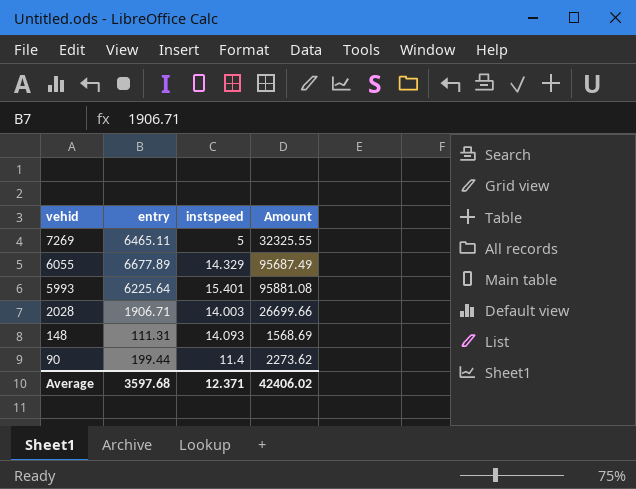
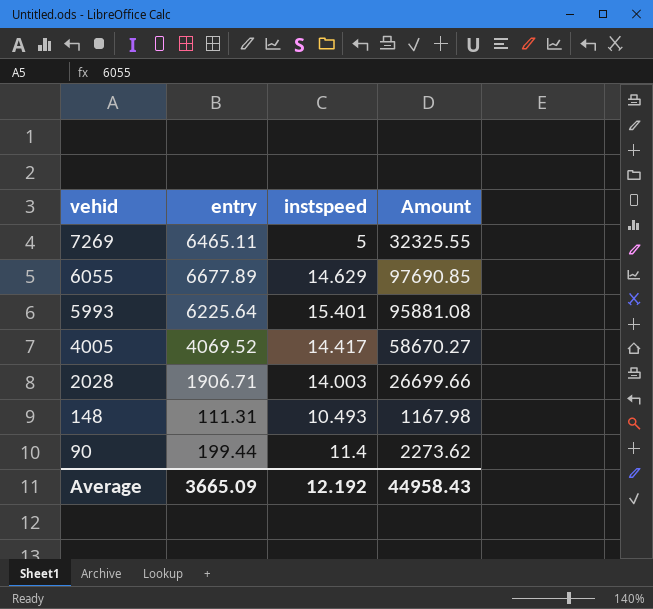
6055 | instspeed: 14.329 -> 14.629
6055 | Amount: 95687.49 -> 97690.85
row 4005: none -> 4069.52 | 14.417 | 58670.27
148 | instspeed: 14.093 -> 10.493
148 | Amount: 1568.69 -> 1167.98
Average | entry: 3597.68 -> 3665.09
Average | instspeed: 12.371 -> 12.192
Average | Amount: 42406.02 -> 44958.43

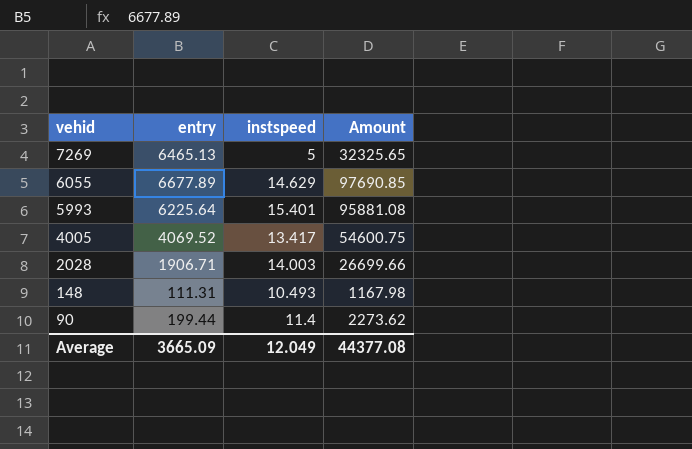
7269 | entry: 6465.11 -> 6465.13
7269 | Amount: 32325.55 -> 32325.65
4005 | instspeed: 14.417 -> 13.417
4005 | Amount: 58670.27 -> 54600.75
Average | instspeed: 12.192 -> 12.049
Average | Amount: 44958.43 -> 44377.08

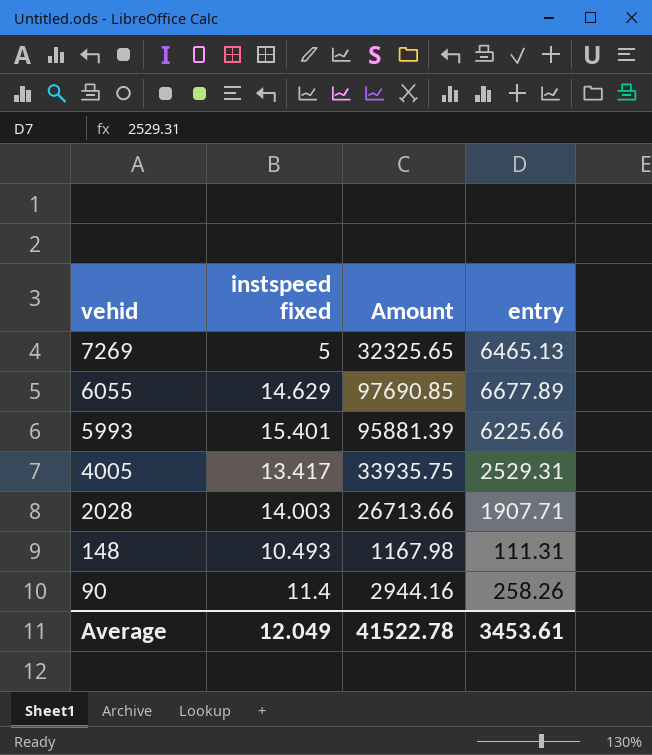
column name: instspeed -> instspeed fixed
column entry | position: 2 -> 4
5993 | Amount: 95881.08 -> 95881.39
5993 | entry: 6225.64 -> 6225.66
4005 | Amount: 54600.75 -> 33935.75
4005 | entry: 4069.52 -> 2529.31
2028 | Amount: 26699.66 -> 26713.66
2028 | entry: 1906.71 -> 1907.71
90 | Amount: 2273.62 -> 2944.16
90 | entry: 199.44 -> 258.26
Average | Amount: 44377.08 -> 41522.78
Average | entry: 3665.09 -> 3453.61

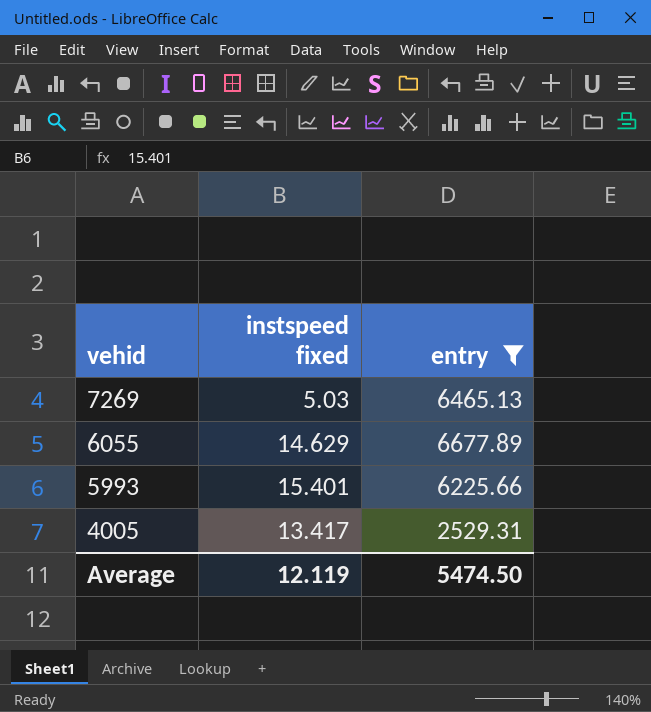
filter: none -> entry >= 2529.31
column Amount | formula: [instspeed fixed] * [entry] -> none
7269 | instspeed fixed: 5 -> 5.03
Average | instspeed fixed: 12.049 -> 12.119
Average | entry: 3453.61 -> 5474.50

